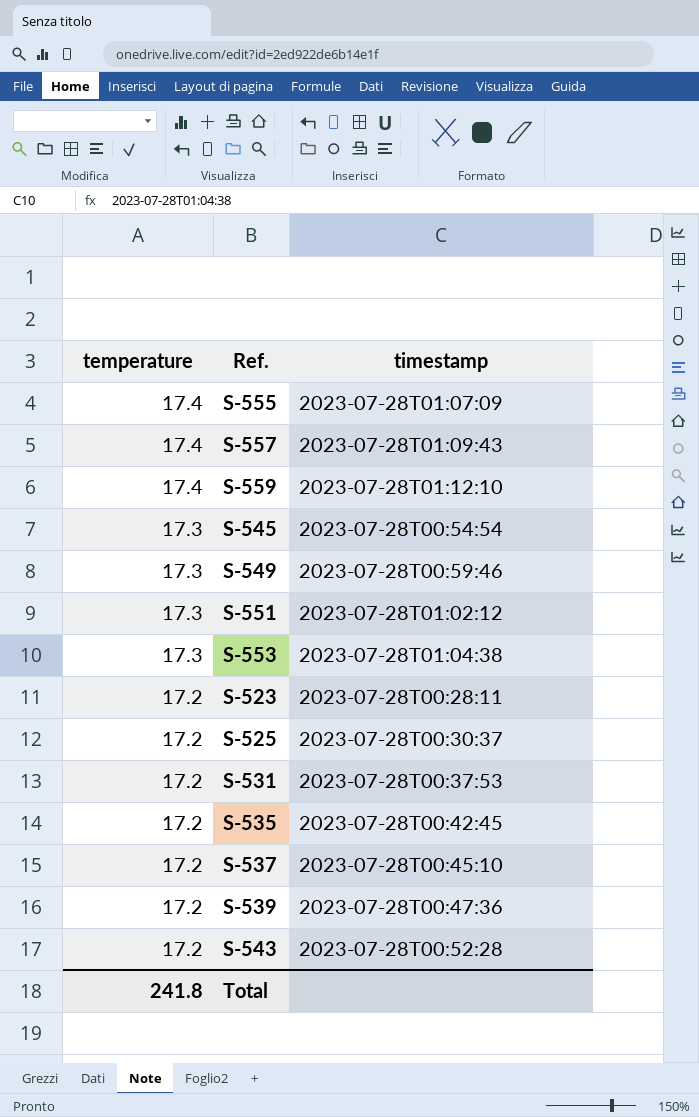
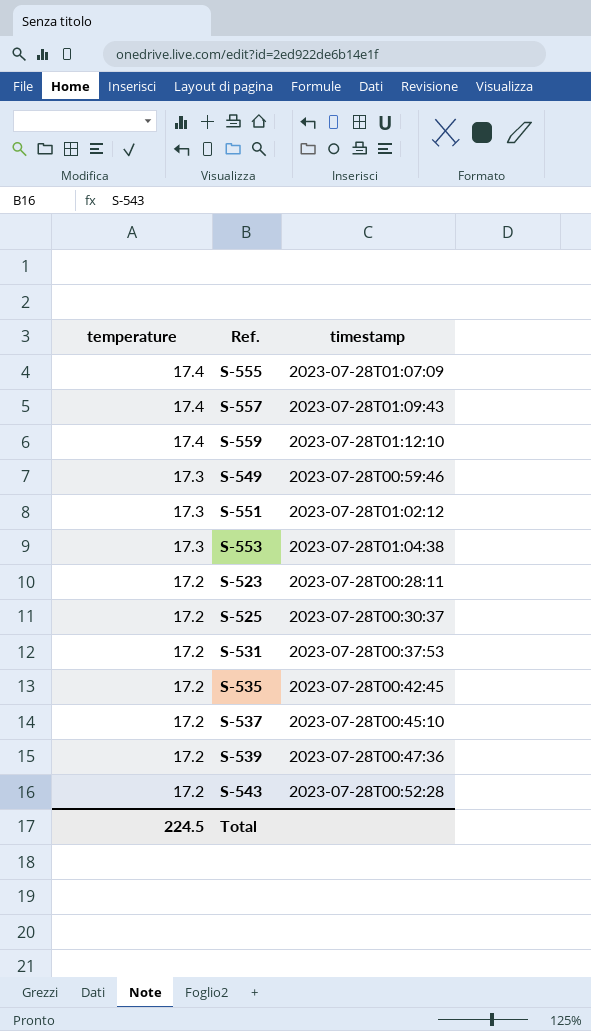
row S-545: 17.3 | 2023-07-28T00:54:54 -> none
Total | temperature: 241.8 -> 224.5

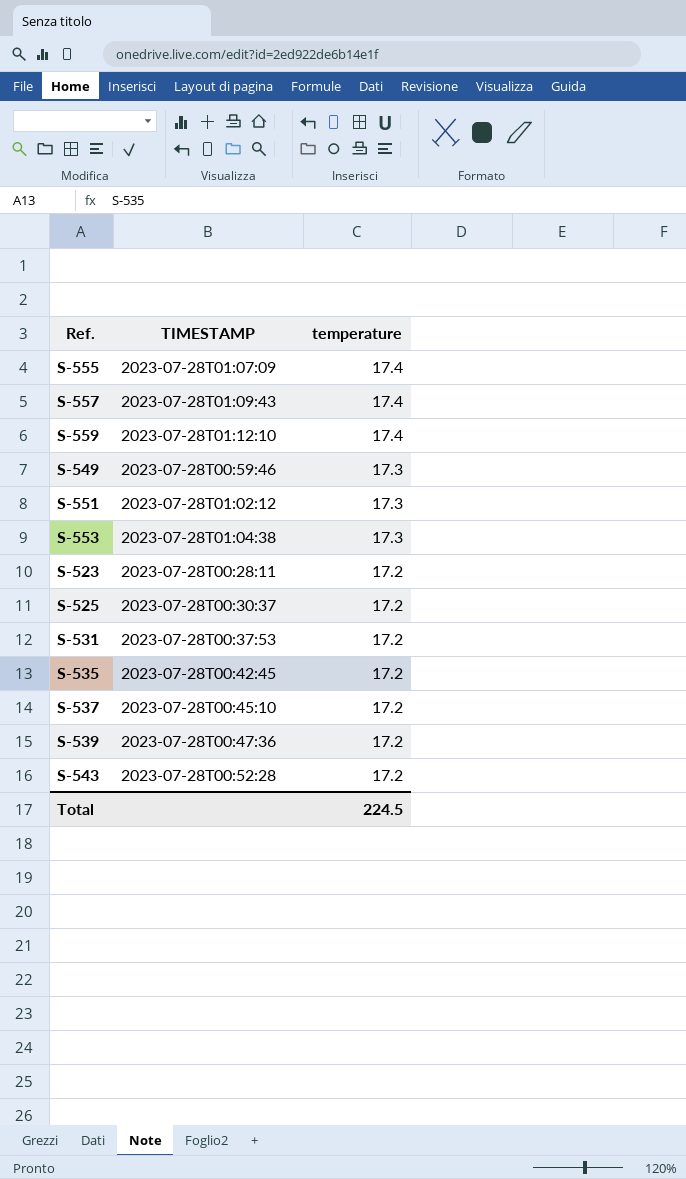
column name: timestamp -> TIMESTAMP
column temperature | position: 1 -> 3

